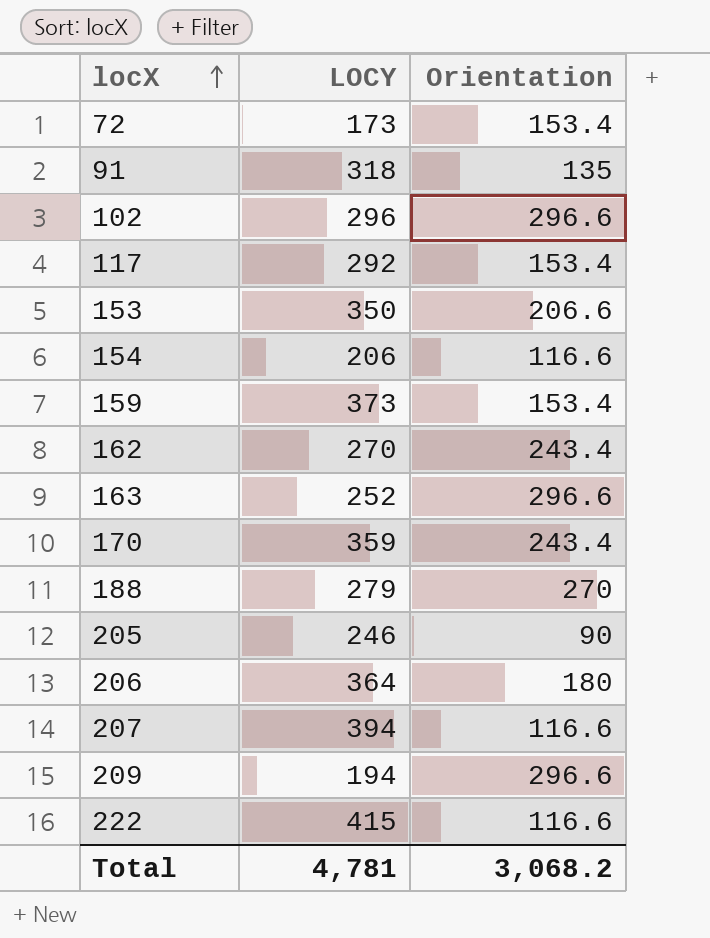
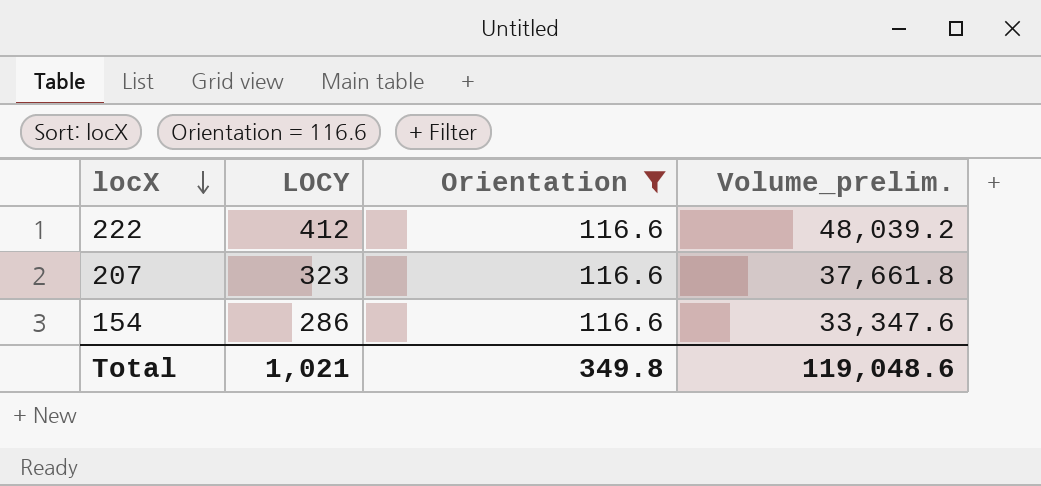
filter: none -> Orientation = 116.6
row order: locX ascending -> locX descending
column Volume_prelim. | formula: none -> [LOCY] * [Orientation]
222 | LOCY: 415 -> 412
207 | LOCY: 394 -> 323
154 | LOCY: 206 -> 286
Total | LOCY: 4,781 -> 1,021
Total | Orientation: 3,068.2 -> 349.8

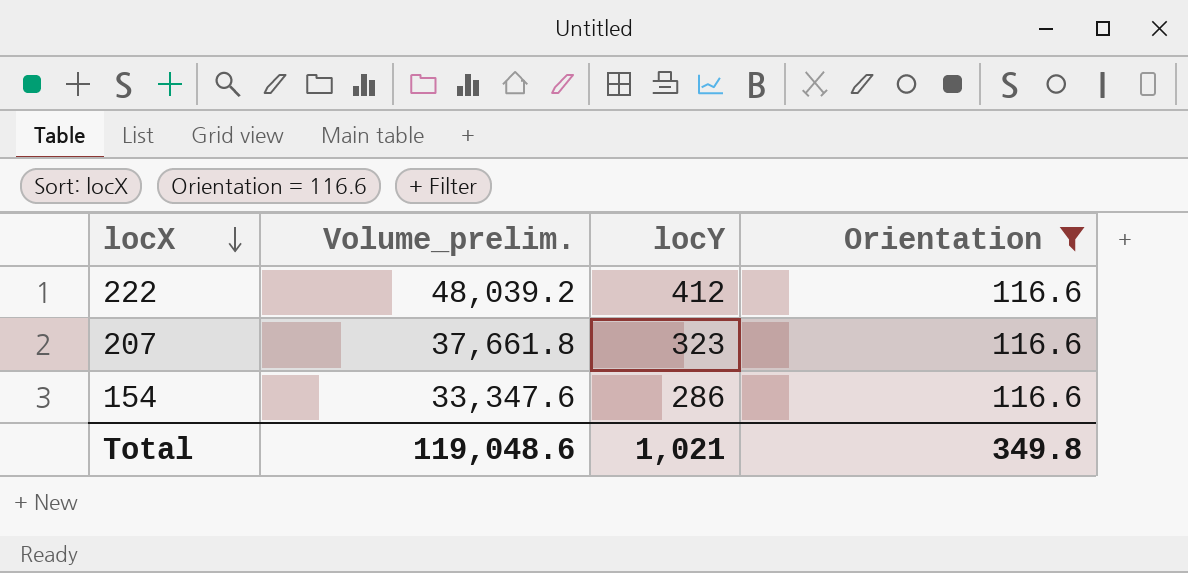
column Volume_prelim. | position: 4 -> 2
column name: LOCY -> locY

